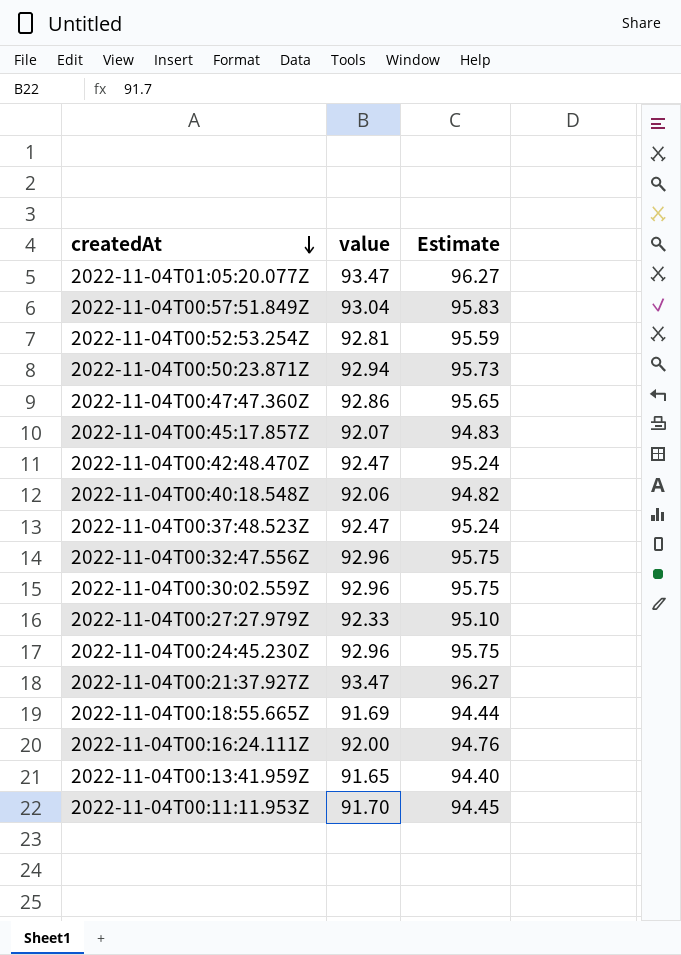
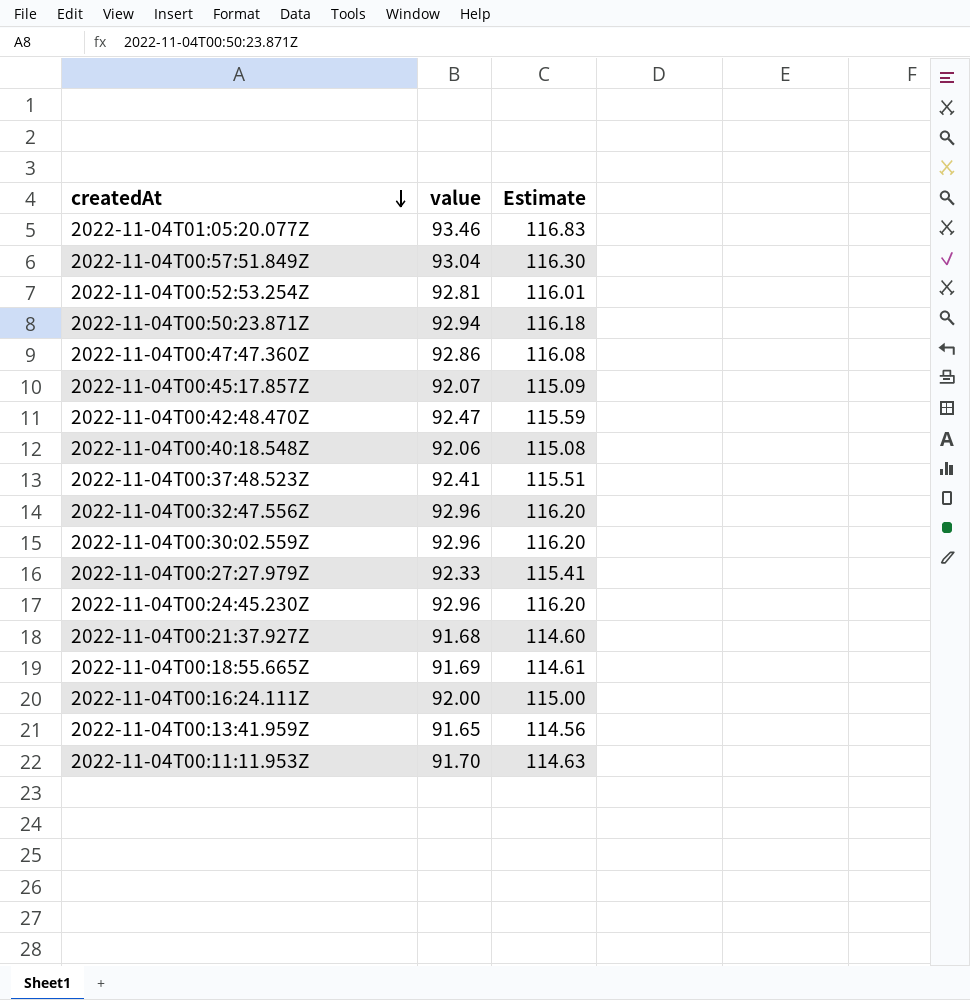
column Estimate | formula: [value] * 1.03 -> [value] * 1.25
2022-11-04T01:05:20.077Z | value: 93.47 -> 93.46
2022-11-04T00:37:48.523Z | value: 92.47 -> 92.41
2022-11-04T00:21:37.927Z | value: 93.47 -> 91.68

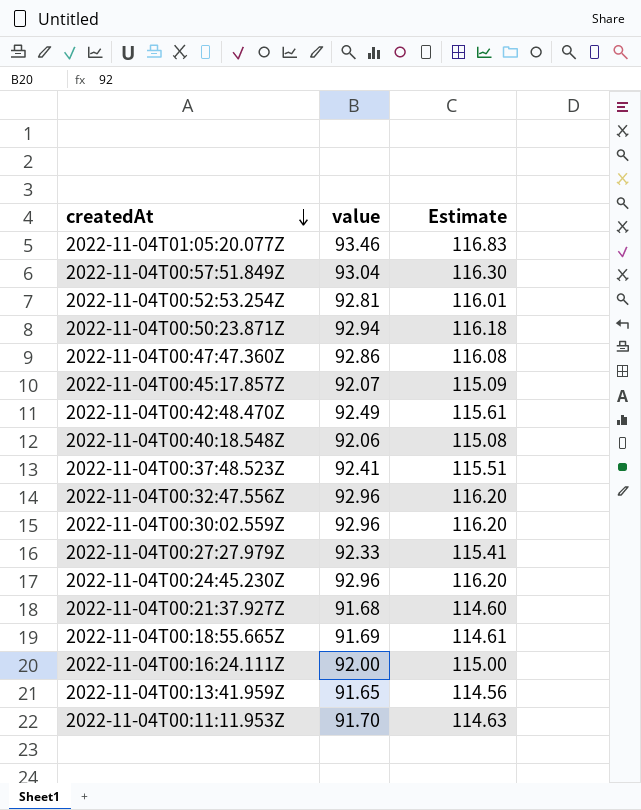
2022-11-04T00:42:48.470Z | value: 92.47 -> 92.49
2022-11-04T00:42:48.470Z | Estimate: 115.59 -> 115.61

